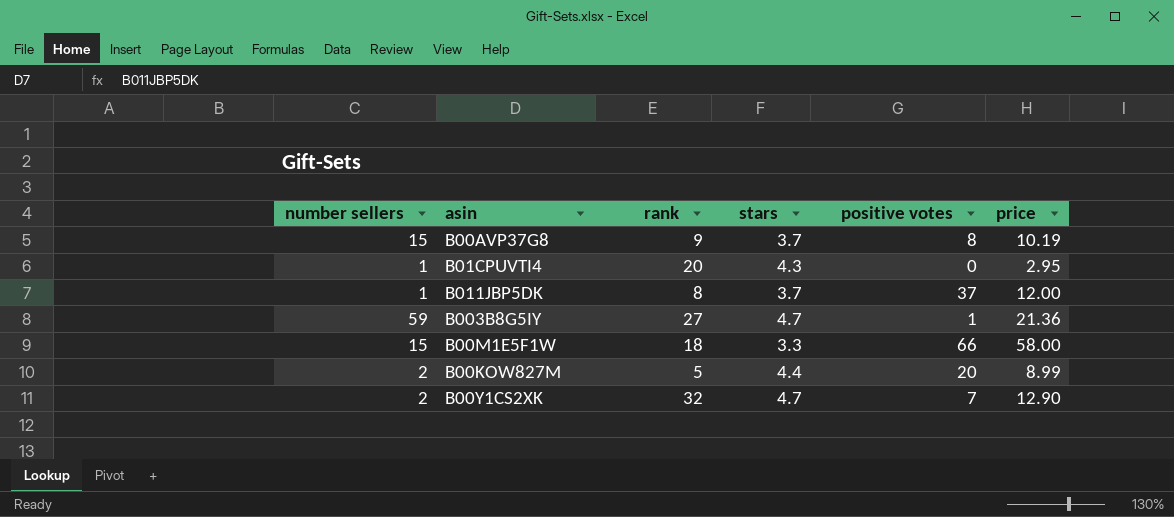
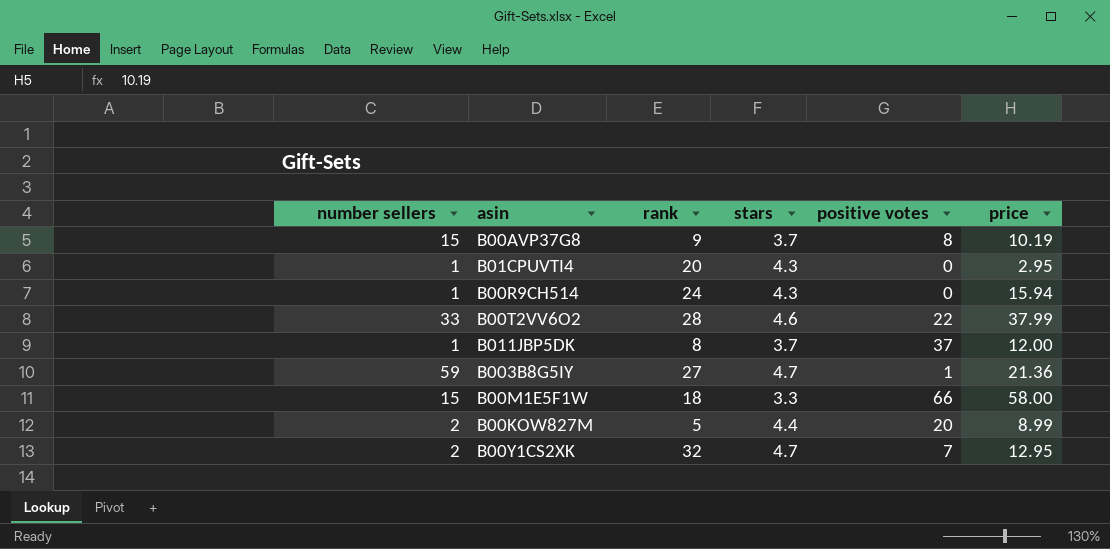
row B00R9CH514: none -> 1 | 24 | 4.3 | 0 | 15.94
row B00T2VV6O2: none -> 33 | 28 | 4.6 | 22 | 37.99
B00Y1CS2XK | price: 12.90 -> 12.95

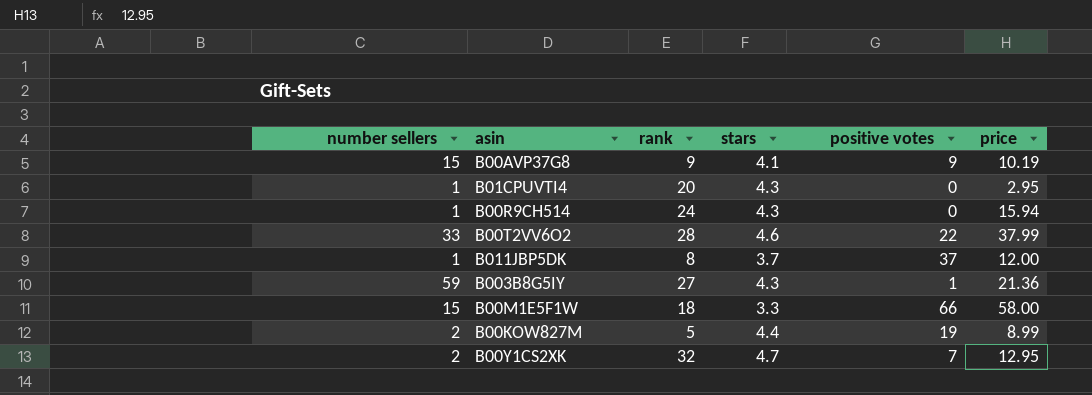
B00AVP37G8 | stars: 3.7 -> 4.1
B00AVP37G8 | positive votes: 8 -> 9
B003B8G5IY | stars: 4.7 -> 4.3
B00KOW827M | positive votes: 20 -> 19

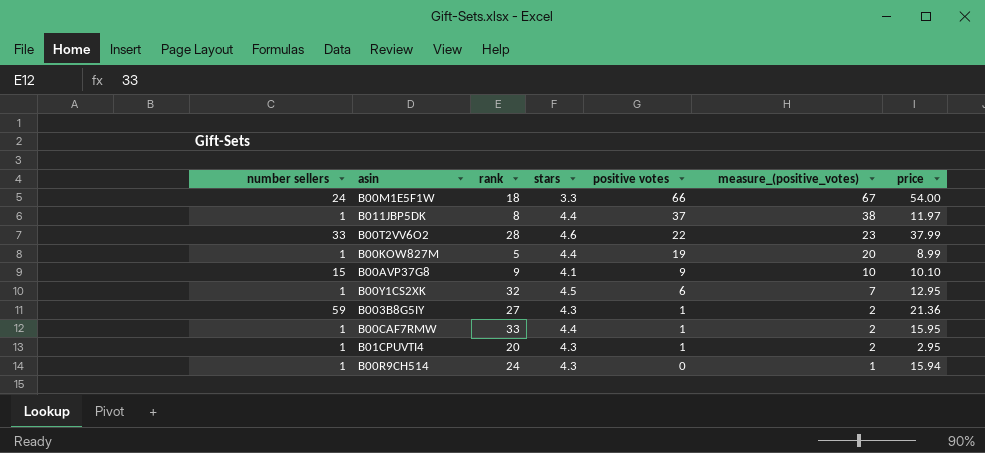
row order: none -> positive votes descending
column measure_(positive_votes) | formula: none -> [positive votes] + 1
B00M1E5F1W | number sellers: 15 -> 24
B00M1E5F1W | price: 58.00 -> 54.00
B011JBP5DK | stars: 3.7 -> 4.4
B011JBP5DK | price: 12.00 -> 11.97
B00KOW827M | number sellers: 2 -> 1
B00AVP37G8 | price: 10.19 -> 10.10
B00Y1CS2XK | number sellers: 2 -> 1
B00Y1CS2XK | stars: 4.7 -> 4.5
B00Y1CS2XK | positive votes: 7 -> 6
row B00CAF7RMW: none -> 1 | 33 | 4.4 | 1 | 2 | 15.95
B01CPUVTI4 | positive votes: 0 -> 1

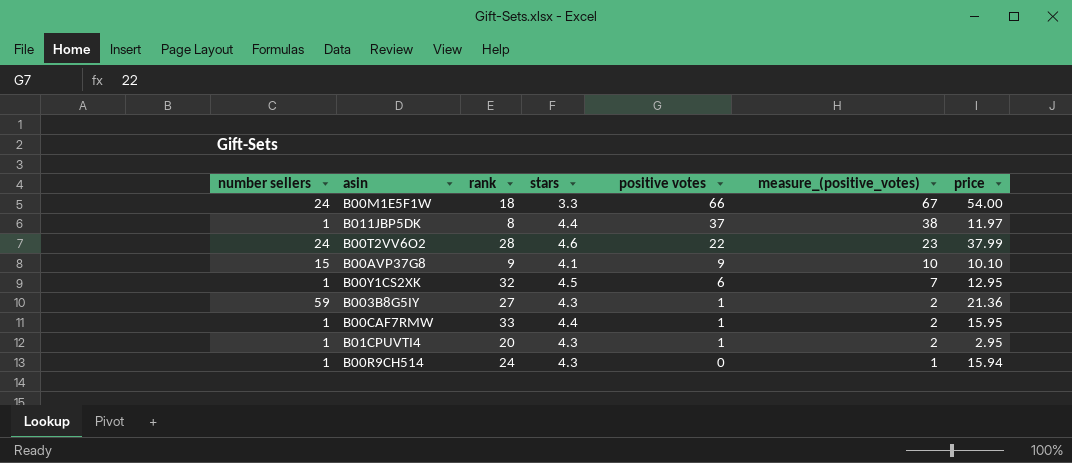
row B00KOW827M: 1 | 5 | 4.4 | 19 | 20 | 8.99 -> none
B00T2VV6O2 | number sellers: 33 -> 24

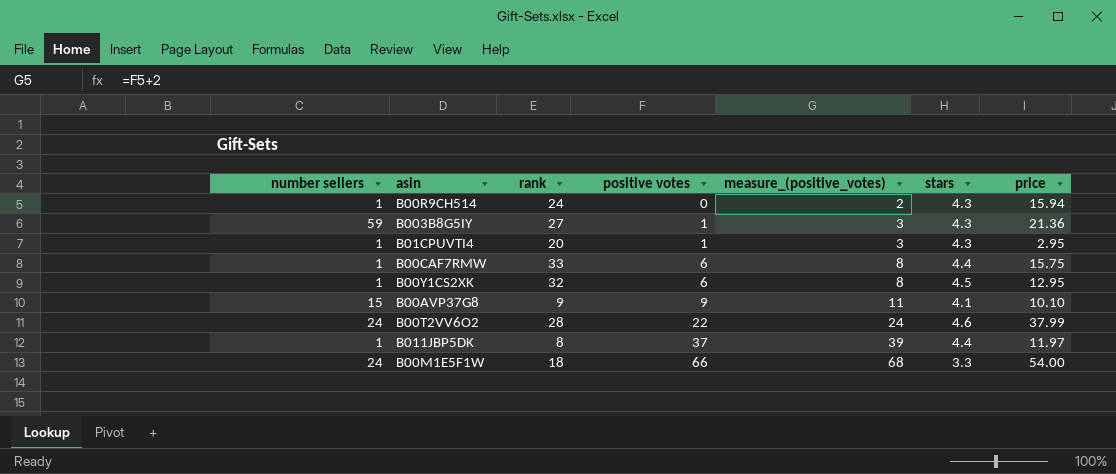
row order: positive votes descending -> positive votes ascending
column measure_(positive_votes) | formula: [positive votes] + 1 -> [positive votes] + 2
column stars | position: 4 -> 6
B00CAF7RMW | positive votes: 1 -> 6
B00CAF7RMW | price: 15.95 -> 15.75

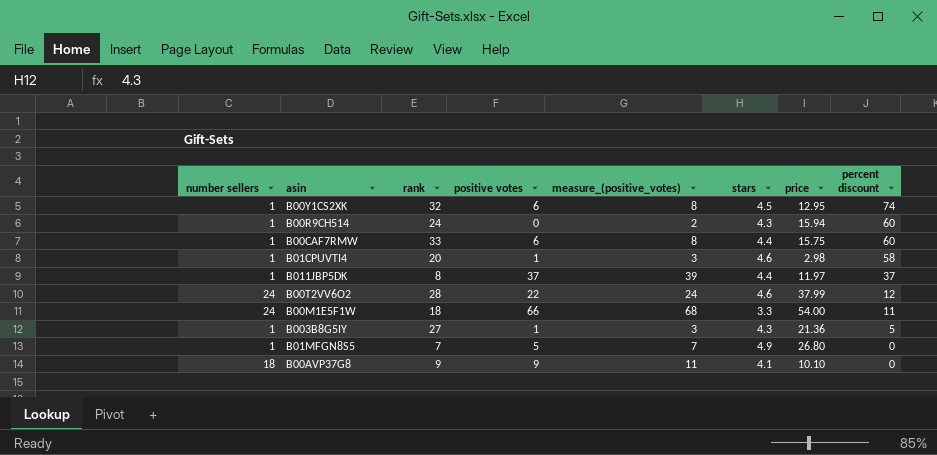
row order: positive votes ascending -> percent discount descending
column percent discount | position: none -> 8
B01CPUVTI4 | stars: 4.3 -> 4.6
B01CPUVTI4 | price: 2.95 -> 2.98
B003B8G5IY | number sellers: 59 -> 1
row B01MFGN8S5: none -> 1 | 7 | 5 | 7 | 4.9 | 26.80 | 0
B00AVP37G8 | number sellers: 15 -> 18

